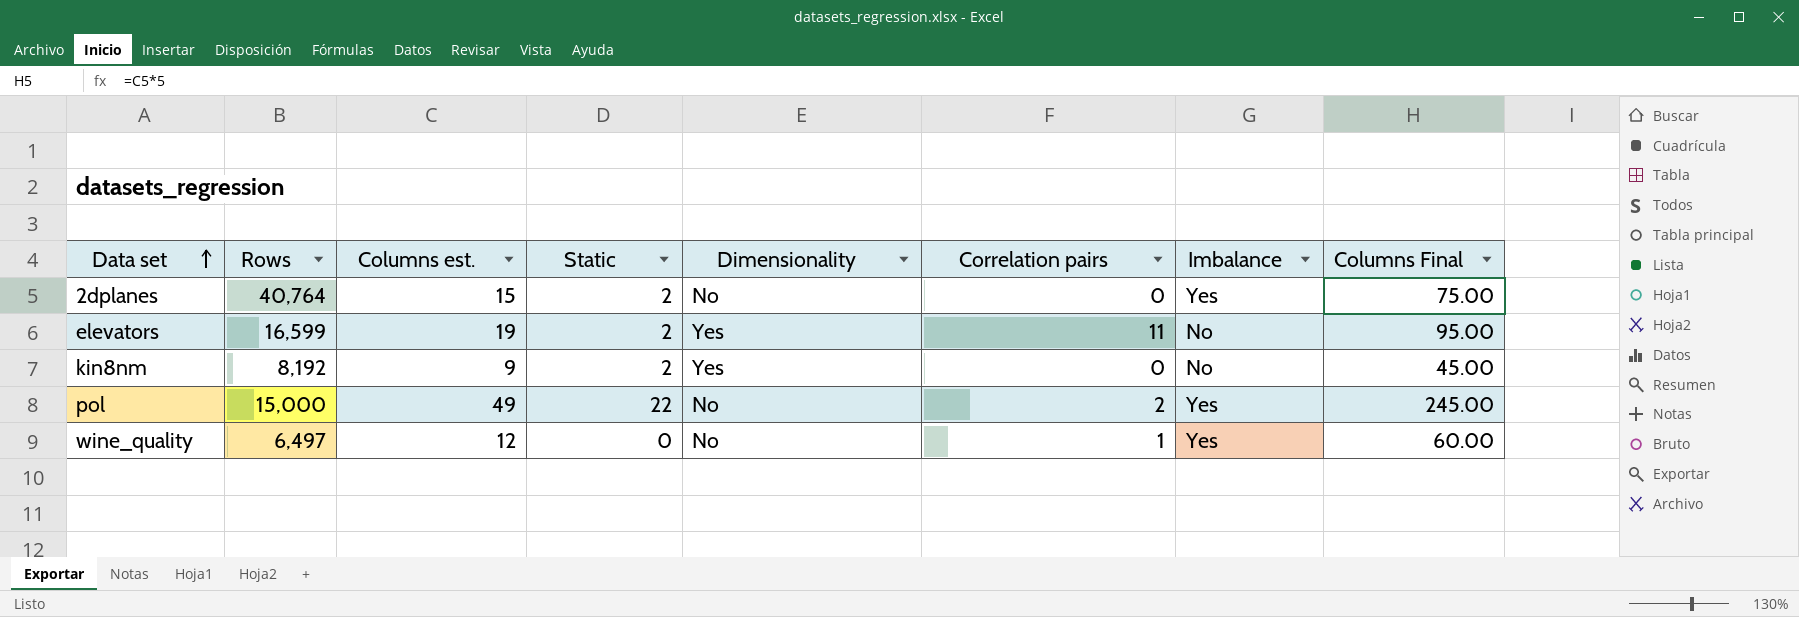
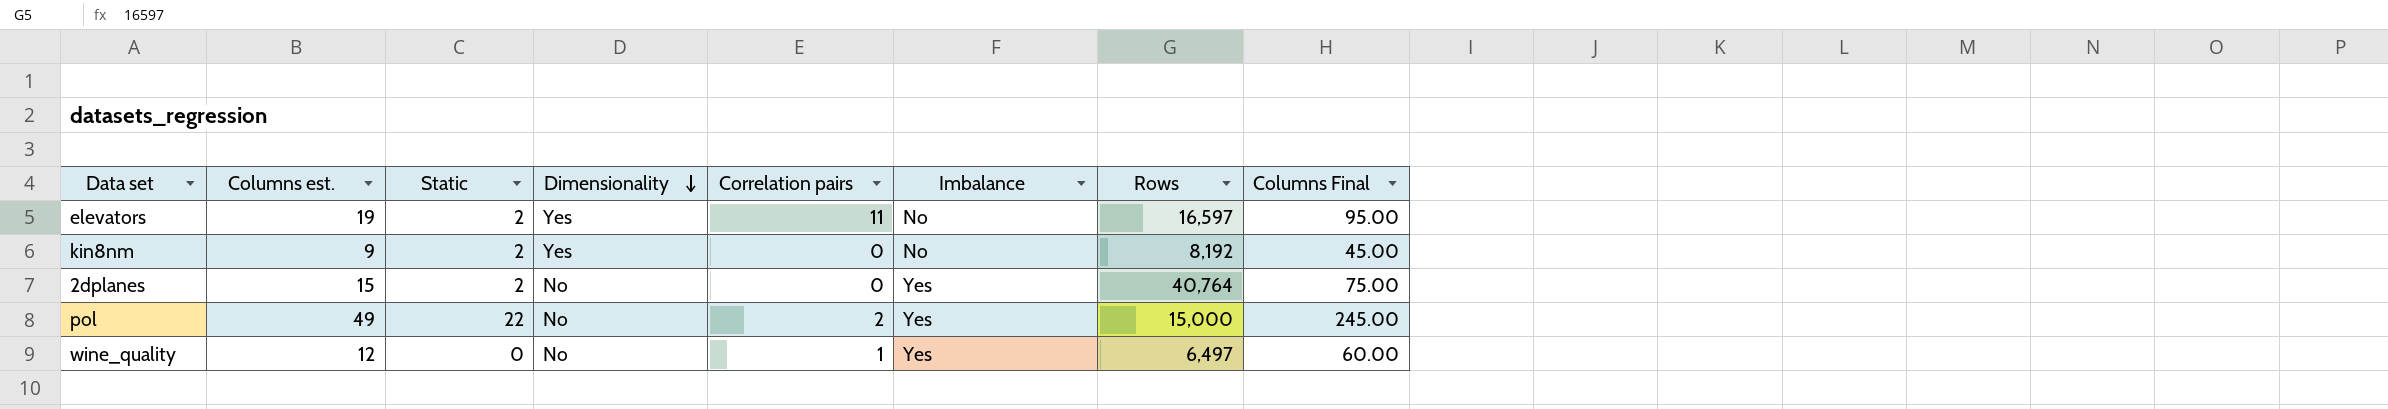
row order: Data set ascending -> Dimensionality descending
column Rows | position: 2 -> 7
elevators | Rows: 16,599 -> 16,597

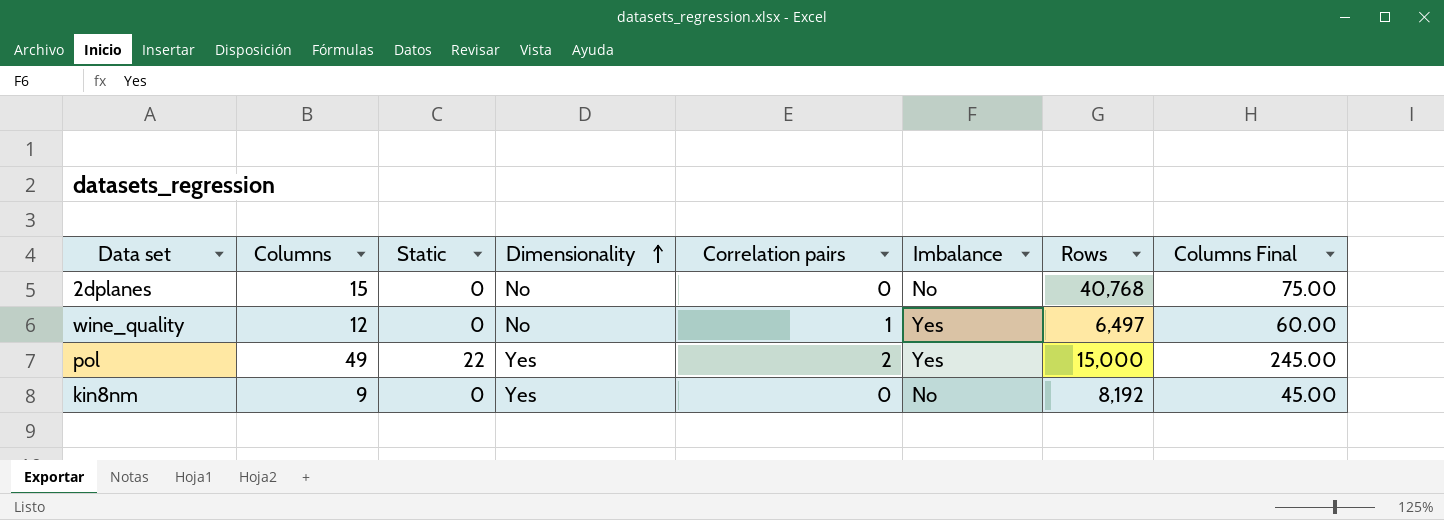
row order: Dimensionality descending -> Dimensionality ascending
column name: Columns est. -> Columns
row elevators: 19 | 2 | Yes | 11 | No | 16,597 | 95.00 -> none
2dplanes | Static: 2 -> 0
2dplanes | Imbalance: Yes -> No
2dplanes | Rows: 40,764 -> 40,768
pol | Dimensionality: No -> Yes
kin8nm | Static: 2 -> 0

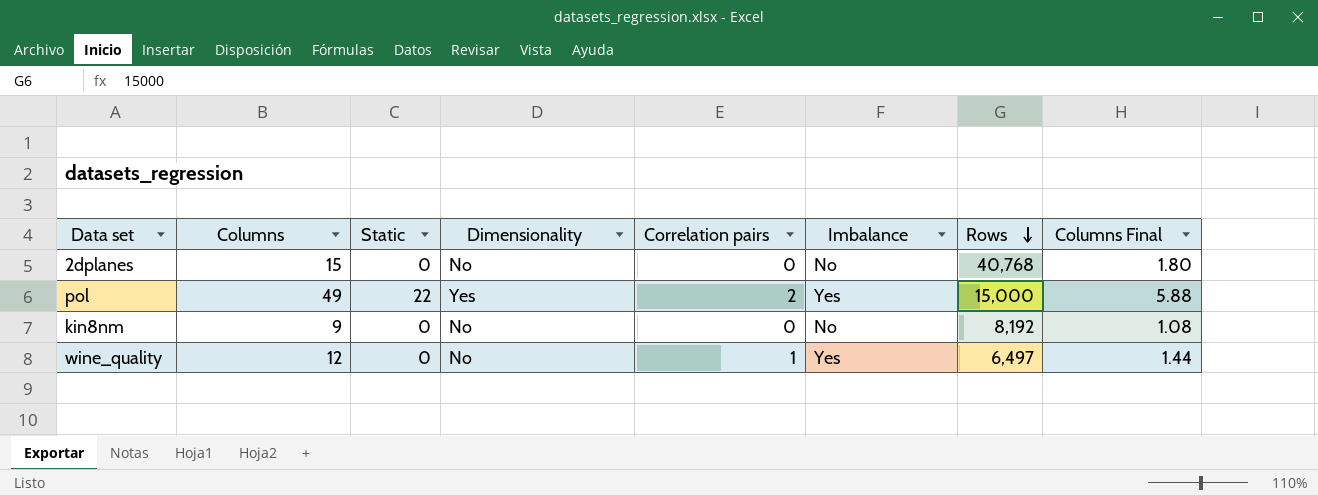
row order: Dimensionality ascending -> Rows descending
column Columns Final | formula: [Columns] * 5 -> [Columns] * 0.12
kin8nm | Dimensionality: Yes -> No

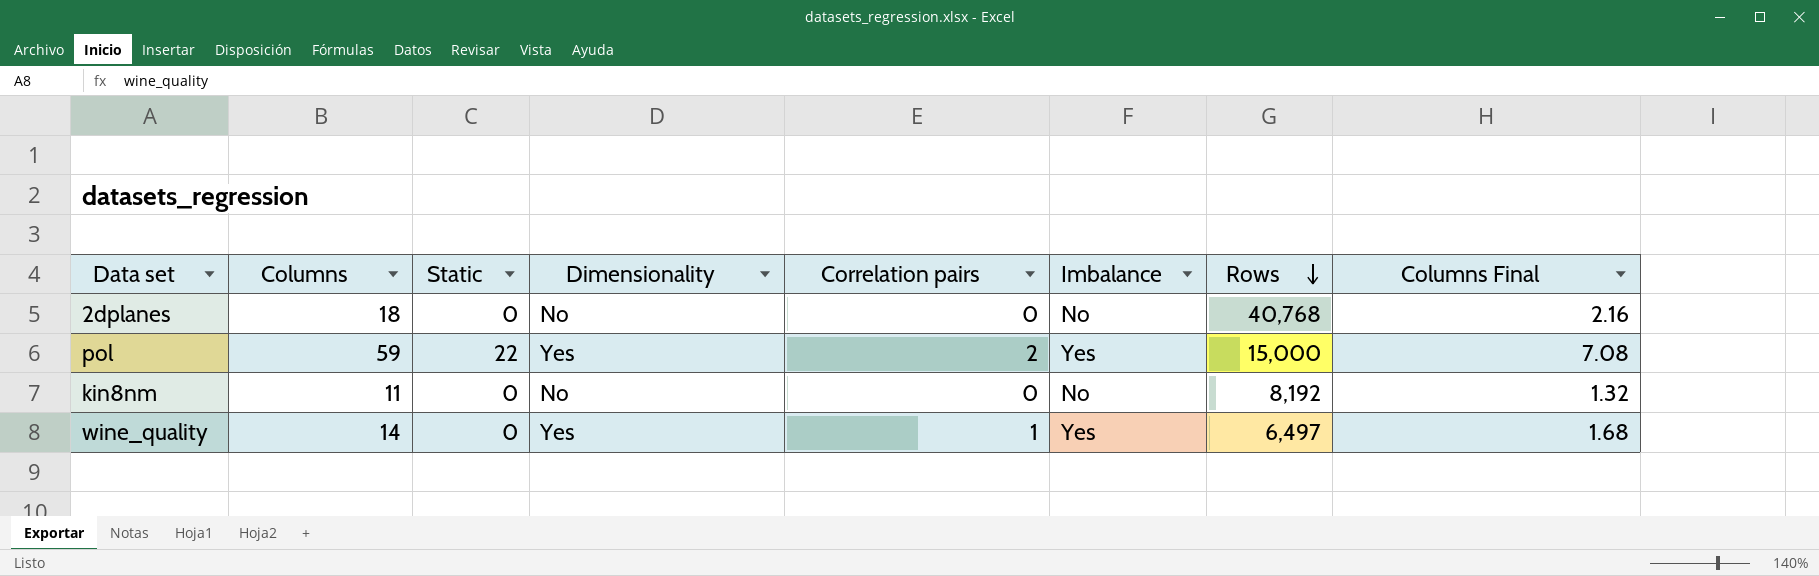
2dplanes | Columns: 15 -> 18
2dplanes | Columns Final: 1.80 -> 2.16
pol | Columns: 49 -> 59
pol | Columns Final: 5.88 -> 7.08
kin8nm | Columns: 9 -> 11
kin8nm | Columns Final: 1.08 -> 1.32
wine_quality | Columns: 12 -> 14
wine_quality | Dimensionality: No -> Yes
wine_quality | Columns Final: 1.44 -> 1.68

